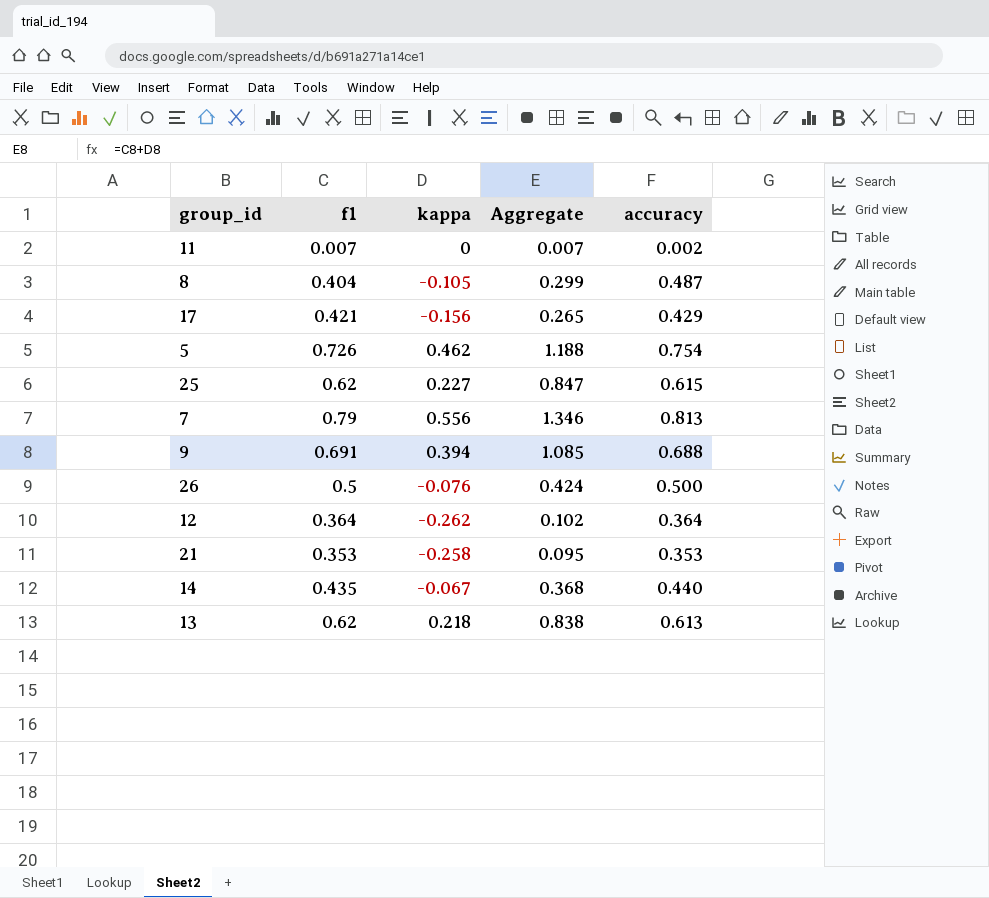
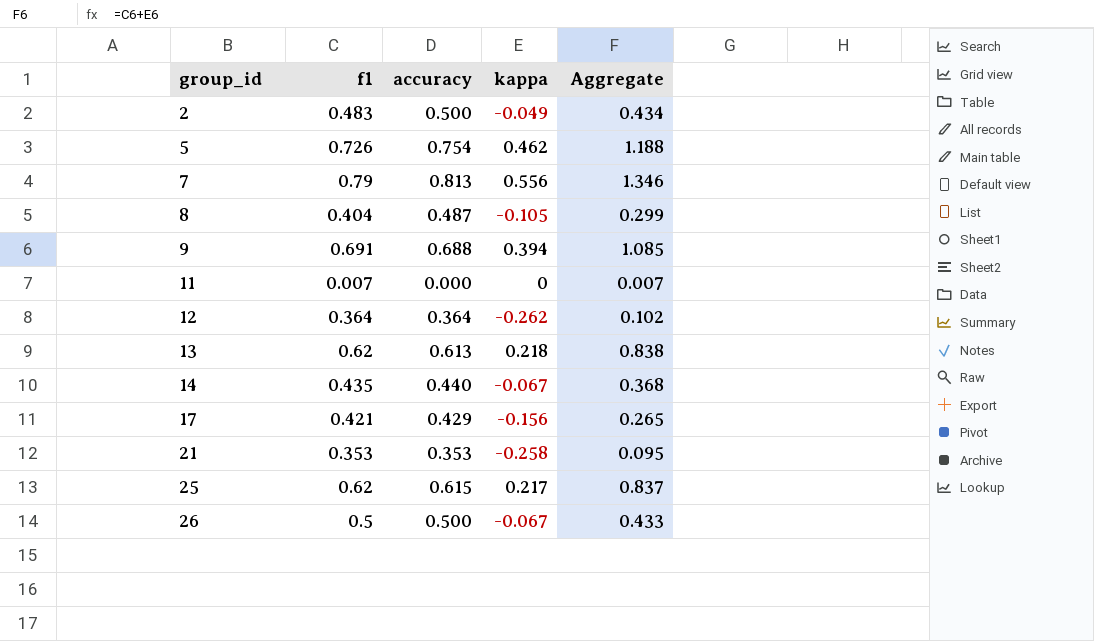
row order: none -> group_id ascending
column accuracy | position: 5 -> 3
row 2: none -> 0.483 | 0.500 | -0.049 | 0.434
11 | accuracy: 0.002 -> 0.000
25 | kappa: 0.227 -> 0.217
25 | Aggregate: 0.847 -> 0.837
26 | kappa: -0.076 -> -0.067
26 | Aggregate: 0.424 -> 0.433

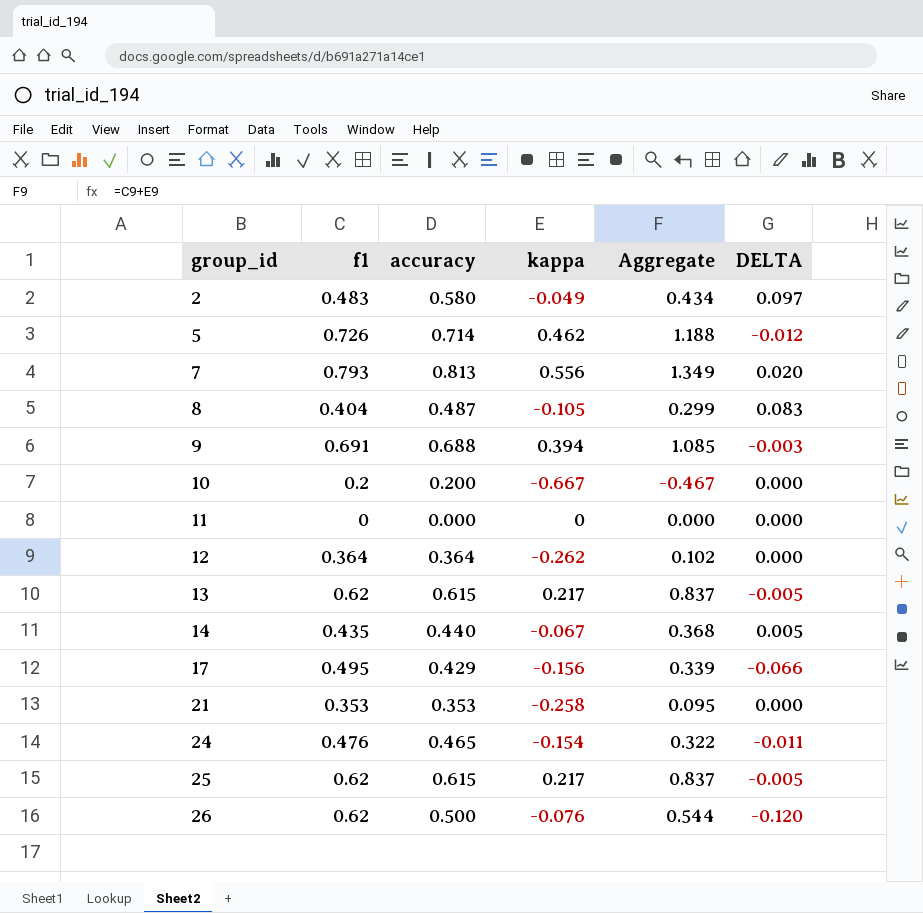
column DELTA | formula: none -> [accuracy] - [f1]
2 | accuracy: 0.500 -> 0.580
5 | accuracy: 0.754 -> 0.714
7 | f1: 0.79 -> 0.793
7 | Aggregate: 1.346 -> 1.349
row 10: none -> 0.2 | 0.200 | -0.667 | -0.467 | 0.000
11 | f1: 0.007 -> 0
11 | Aggregate: 0.007 -> 0.000
13 | accuracy: 0.613 -> 0.615
13 | kappa: 0.218 -> 0.217
13 | Aggregate: 0.838 -> 0.837
17 | f1: 0.421 -> 0.495
17 | Aggregate: 0.265 -> 0.339
row 24: none -> 0.476 | 0.465 | -0.154 | 0.322 | -0.011
26 | f1: 0.5 -> 0.62
26 | kappa: -0.067 -> -0.076
26 | Aggregate: 0.433 -> 0.544

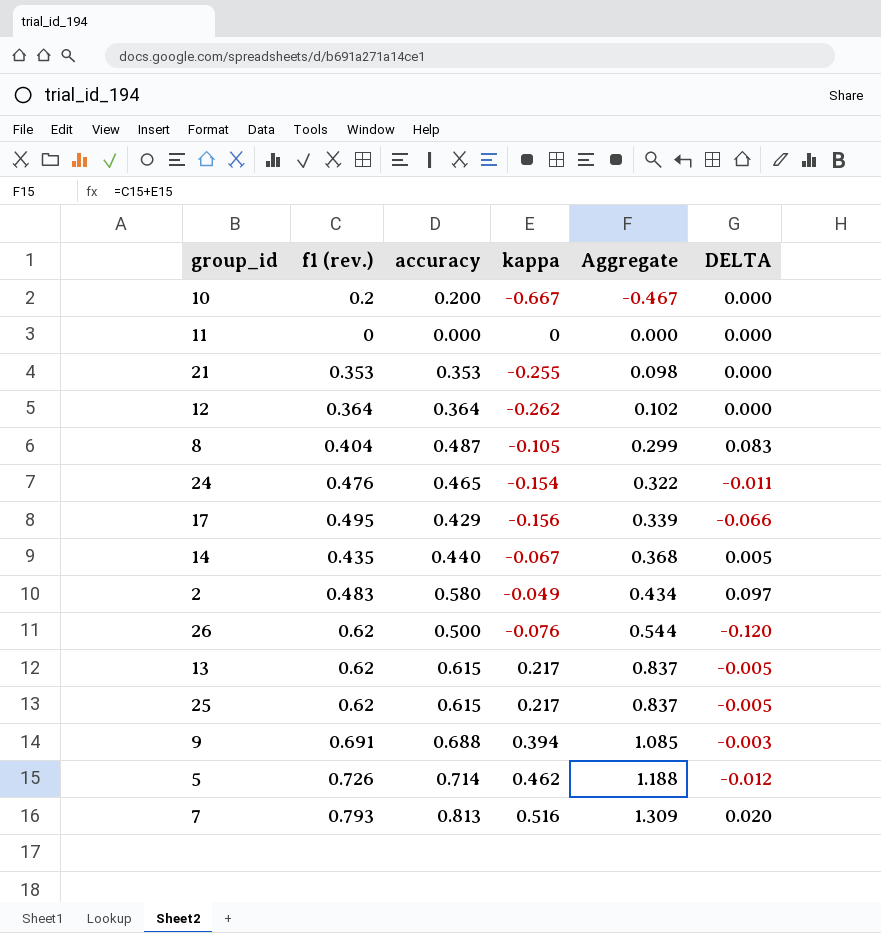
row order: group_id ascending -> Aggregate ascending
column name: f1 -> f1 (rev.)
21 | kappa: -0.258 -> -0.255
21 | Aggregate: 0.095 -> 0.098
7 | kappa: 0.556 -> 0.516
7 | Aggregate: 1.349 -> 1.309

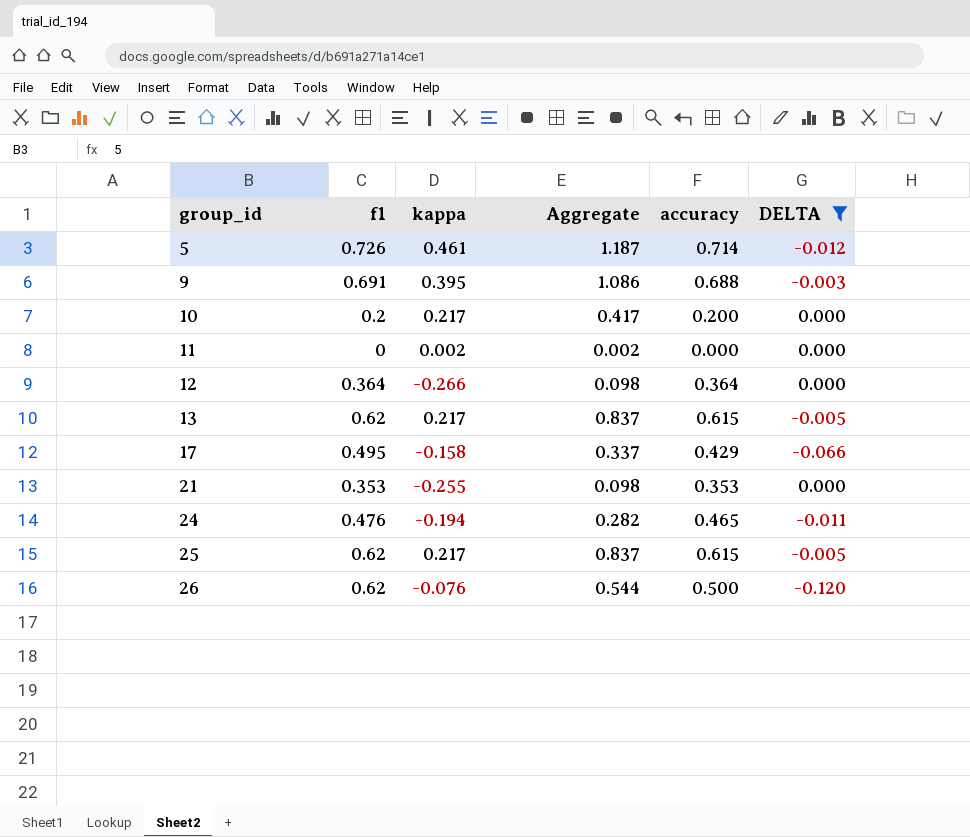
filter: none -> DELTA <= 0.000
row order: Aggregate ascending -> group_id ascending
column name: f1 (rev.) -> f1
column accuracy | position: 3 -> 5
5 | kappa: 0.462 -> 0.461
5 | Aggregate: 1.188 -> 1.187
9 | kappa: 0.394 -> 0.395
9 | Aggregate: 1.085 -> 1.086
10 | kappa: -0.667 -> 0.217
10 | Aggregate: -0.467 -> 0.417
11 | kappa: 0 -> 0.002
11 | Aggregate: 0.000 -> 0.002
12 | kappa: -0.262 -> -0.266
12 | Aggregate: 0.102 -> 0.098
17 | kappa: -0.156 -> -0.158
17 | Aggregate: 0.339 -> 0.337
24 | kappa: -0.154 -> -0.194
24 | Aggregate: 0.322 -> 0.282

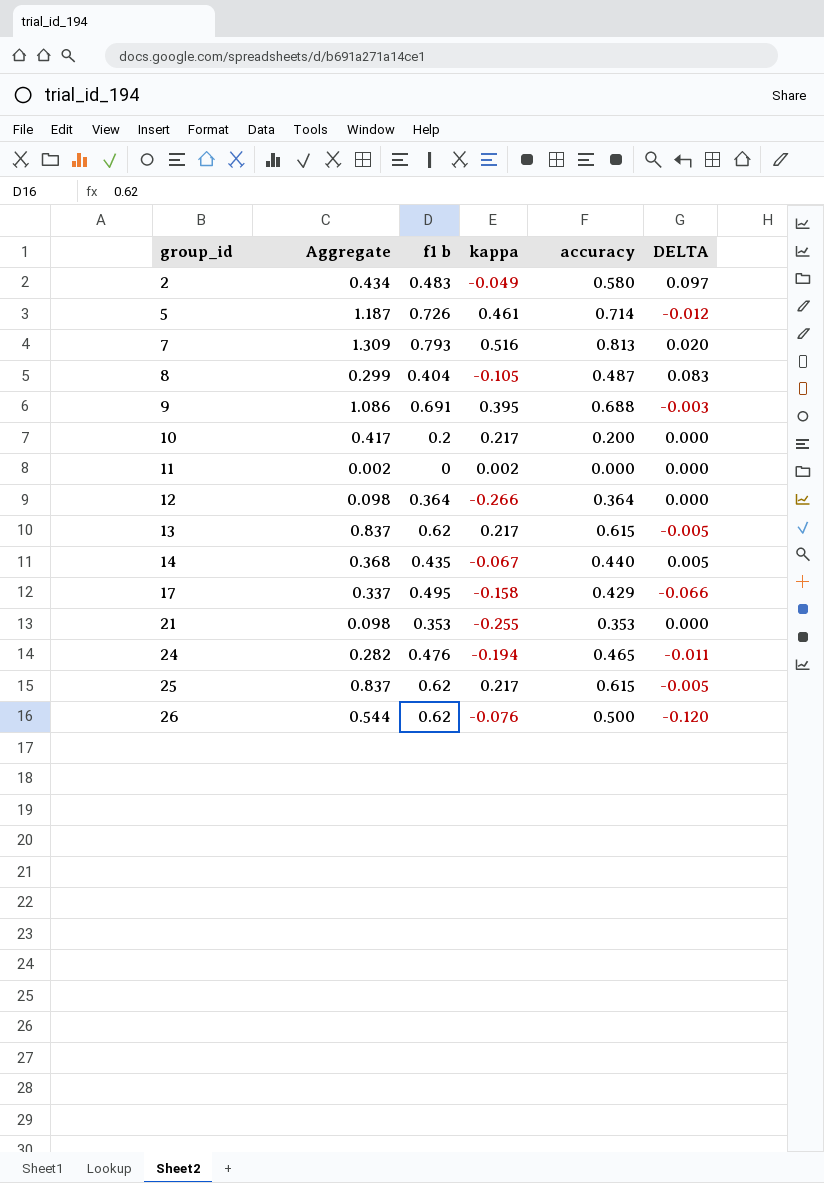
filter: DELTA <= 0.000 -> none
column Aggregate | position: 4 -> 2
column name: f1 -> f1 b

